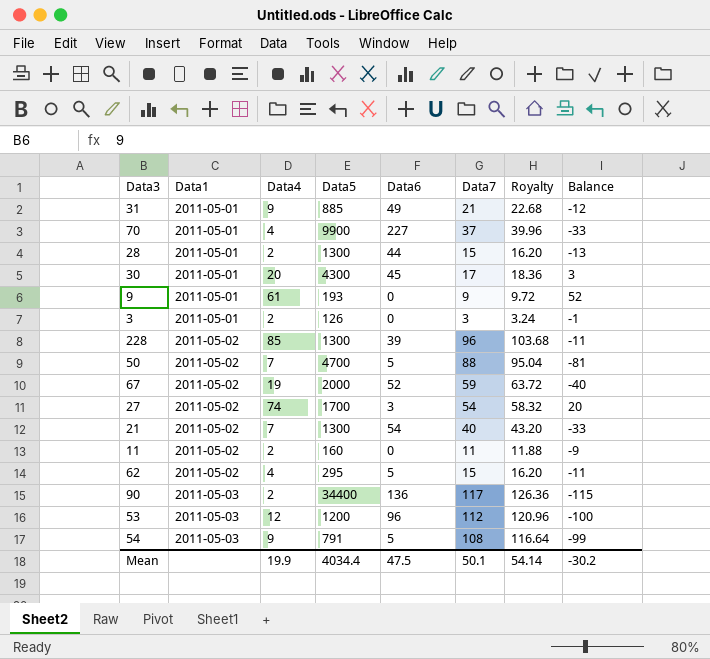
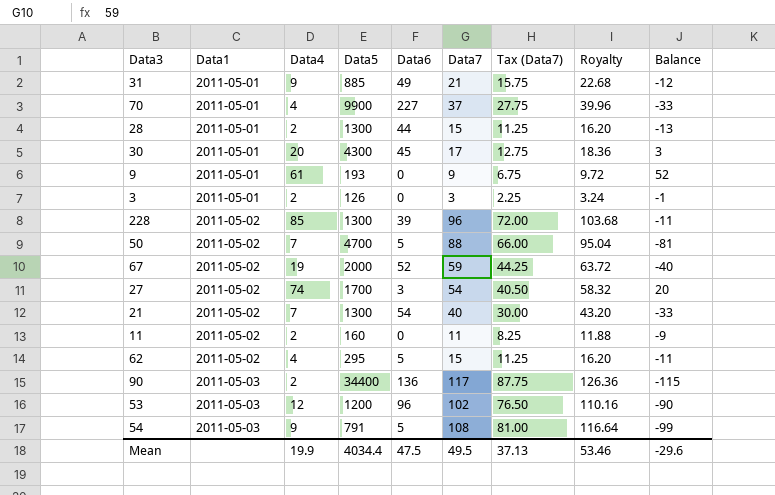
column Tax (Data7) | formula: none -> [Data7] * 0.75
53 | Data7: 112 -> 102
53 | Royalty: 120.96 -> 110.16
53 | Balance: -100 -> -90
Mean | Data7: 50.1 -> 49.5
Mean | Royalty: 54.14 -> 53.46
Mean | Balance: -30.2 -> -29.6

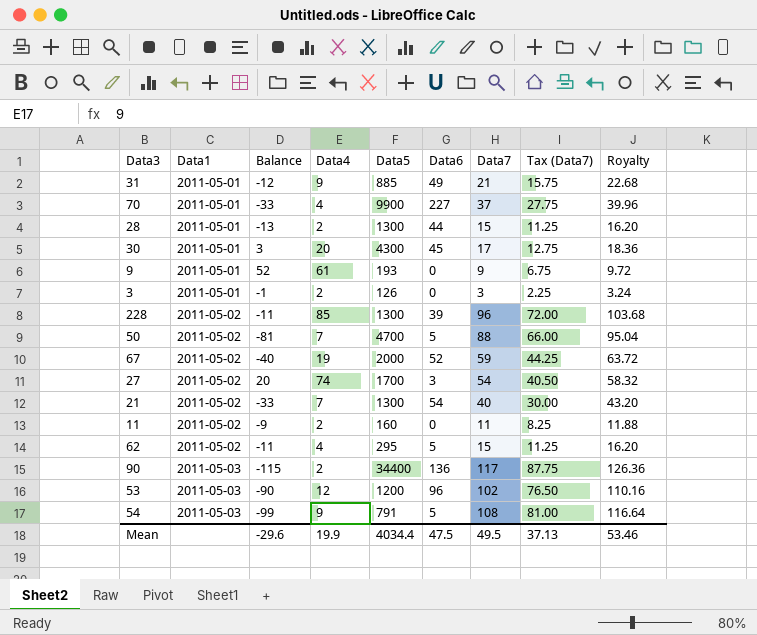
column Balance | position: 9 -> 3

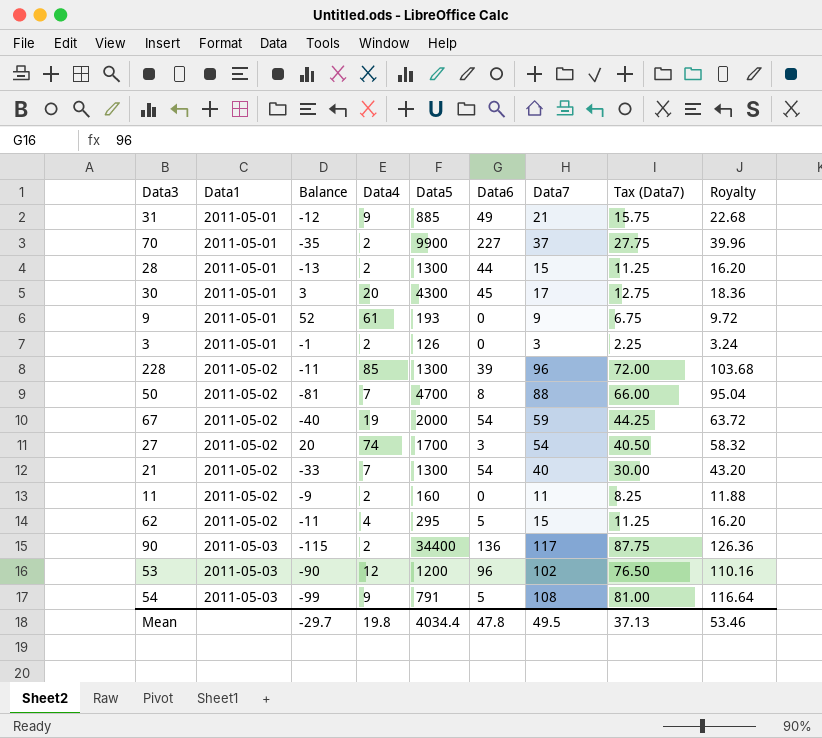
70 | Balance: -33 -> -35
70 | Data4: 4 -> 2
50 | Data6: 5 -> 8
67 | Data6: 52 -> 54
Mean | Balance: -29.6 -> -29.7
Mean | Data4: 19.9 -> 19.8
Mean | Data6: 47.5 -> 47.8

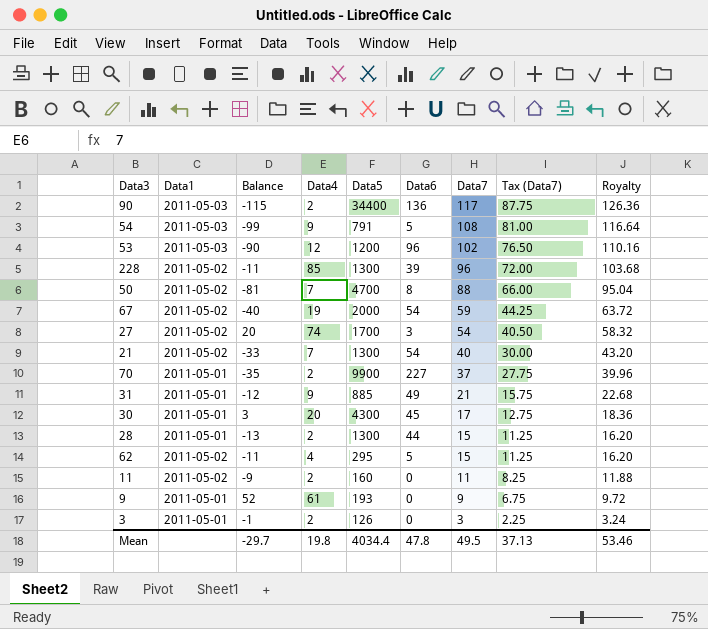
row order: Data1 ascending -> Data7 descending

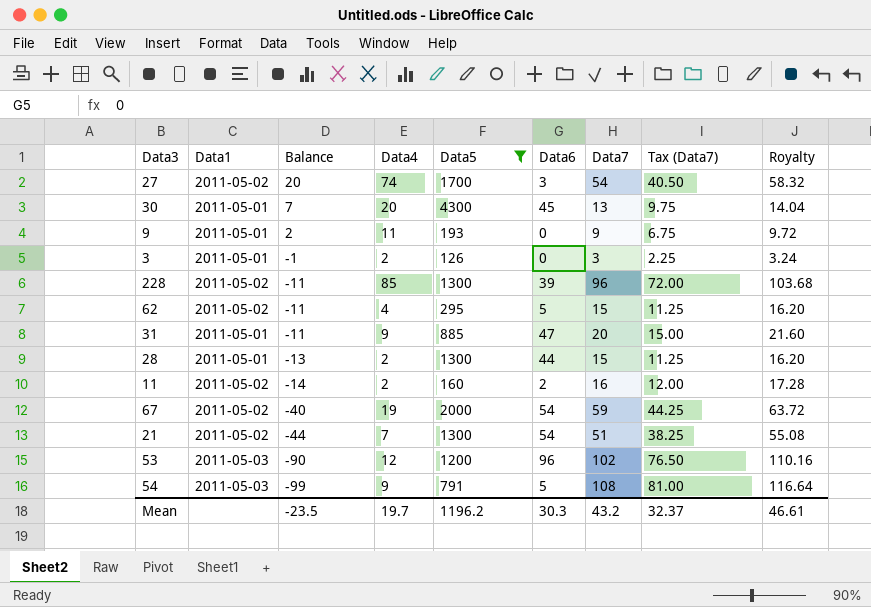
filter: none -> Data5 <= 4300
row order: Data7 descending -> Balance descending
30 | Balance: 3 -> 7
30 | Data7: 17 -> 13
30 | Tax (Data7): 12.75 -> 9.75
30 | Royalty: 18.36 -> 14.04
9 | Balance: 52 -> 2
9 | Data4: 61 -> 11
31 | Balance: -12 -> -11
31 | Data6: 49 -> 47
31 | Data7: 21 -> 20
31 | Tax (Data7): 15.75 -> 15.00
31 | Royalty: 22.68 -> 21.60
11 | Balance: -9 -> -14
11 | Data6: 0 -> 2
11 | Data7: 11 -> 16
11 | Tax (Data7): 8.25 -> 12.00
11 | Royalty: 11.88 -> 17.28
21 | Balance: -33 -> -44
21 | Data7: 40 -> 51
21 | Tax (Data7): 30.00 -> 38.25
21 | Royalty: 43.20 -> 55.08
Mean | Balance: -29.7 -> -23.5
Mean | Data4: 19.8 -> 19.7
Mean | Data5: 4034.4 -> 1196.2
Mean | Data6: 47.8 -> 30.3
Mean | Data7: 49.5 -> 43.2
Mean | Tax (Data7): 37.13 -> 32.37
Mean | Royalty: 53.46 -> 46.61

